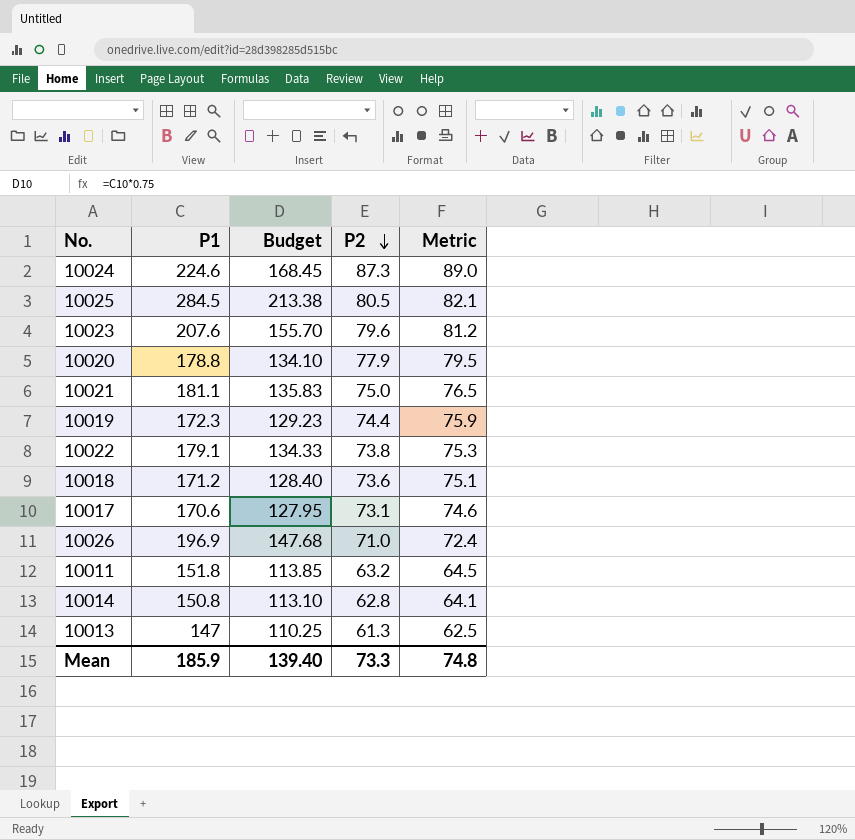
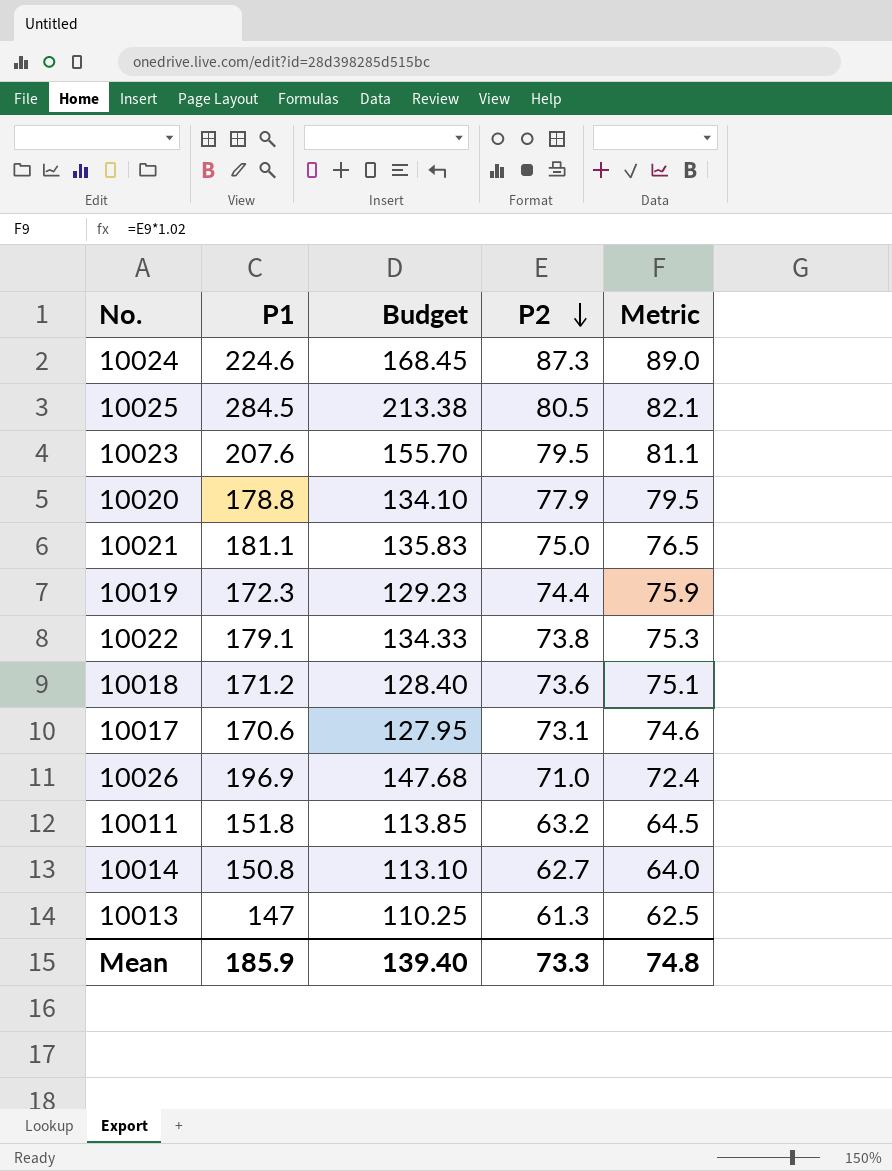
10023 | P2: 79.6 -> 79.5
10023 | Metric: 81.2 -> 81.1
10014 | P2: 62.8 -> 62.7
10014 | Metric: 64.1 -> 64.0

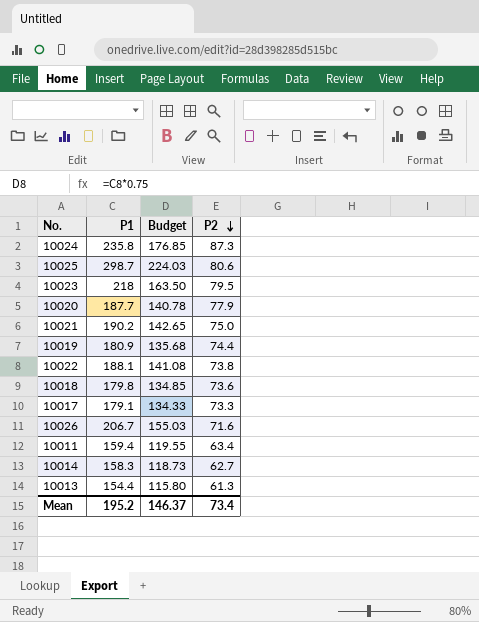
column Metric | formula: [P2] * 1.02 -> none
10024 | P1: 224.6 -> 235.8
10024 | Budget: 168.45 -> 176.85
10025 | P1: 284.5 -> 298.7
10025 | Budget: 213.38 -> 224.03
10025 | P2: 80.5 -> 80.6
10023 | P1: 207.6 -> 218
10023 | Budget: 155.70 -> 163.50
10020 | P1: 178.8 -> 187.7
10020 | Budget: 134.10 -> 140.78
10021 | P1: 181.1 -> 190.2
10021 | Budget: 135.83 -> 142.65
10019 | P1: 172.3 -> 180.9
10019 | Budget: 129.23 -> 135.68
10022 | P1: 179.1 -> 188.1
10022 | Budget: 134.33 -> 141.08
10018 | P1: 171.2 -> 179.8
10018 | Budget: 128.40 -> 134.85
10017 | P1: 170.6 -> 179.1
10017 | Budget: 127.95 -> 134.33
10017 | P2: 73.1 -> 73.3
10026 | P1: 196.9 -> 206.7
10026 | Budget: 147.68 -> 155.03
10026 | P2: 71.0 -> 71.6
10011 | P1: 151.8 -> 159.4
10011 | Budget: 113.85 -> 119.55
10011 | P2: 63.2 -> 63.4
10014 | P1: 150.8 -> 158.3
10014 | Budget: 113.10 -> 118.73
10013 | P1: 147 -> 154.4
10013 | Budget: 110.25 -> 115.80
Mean | P1: 185.9 -> 195.2
Mean | Budget: 139.40 -> 146.37
Mean | P2: 73.3 -> 73.4

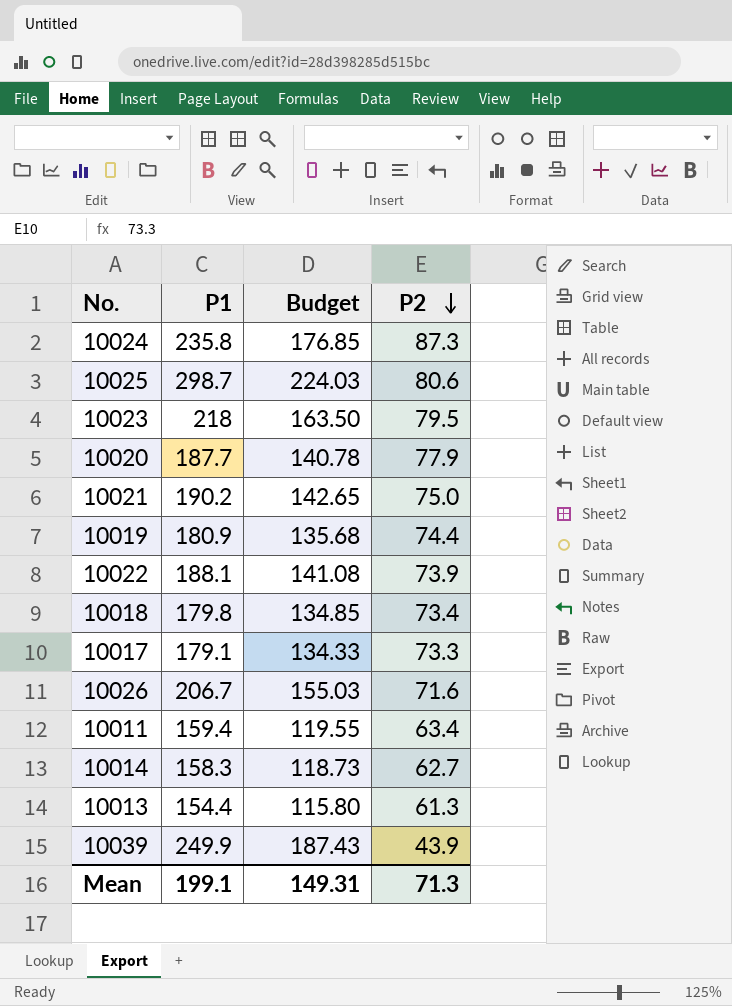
10022 | P2: 73.8 -> 73.9
10018 | P2: 73.6 -> 73.4
row 10039: none -> 249.9 | 187.43 | 43.9
Mean | P1: 195.2 -> 199.1
Mean | Budget: 146.37 -> 149.31
Mean | P2: 73.4 -> 71.3

